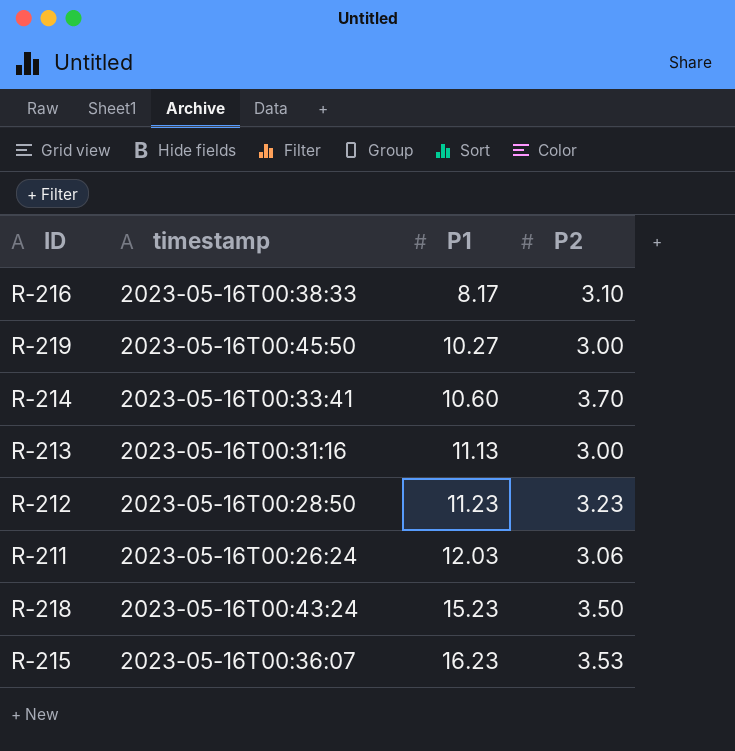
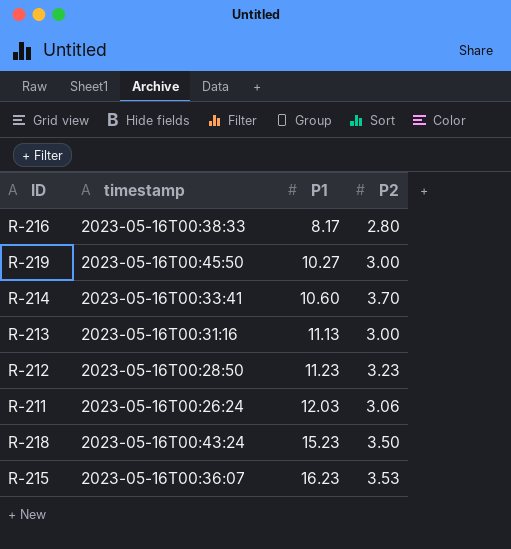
R-216 | P2: 3.10 -> 2.80

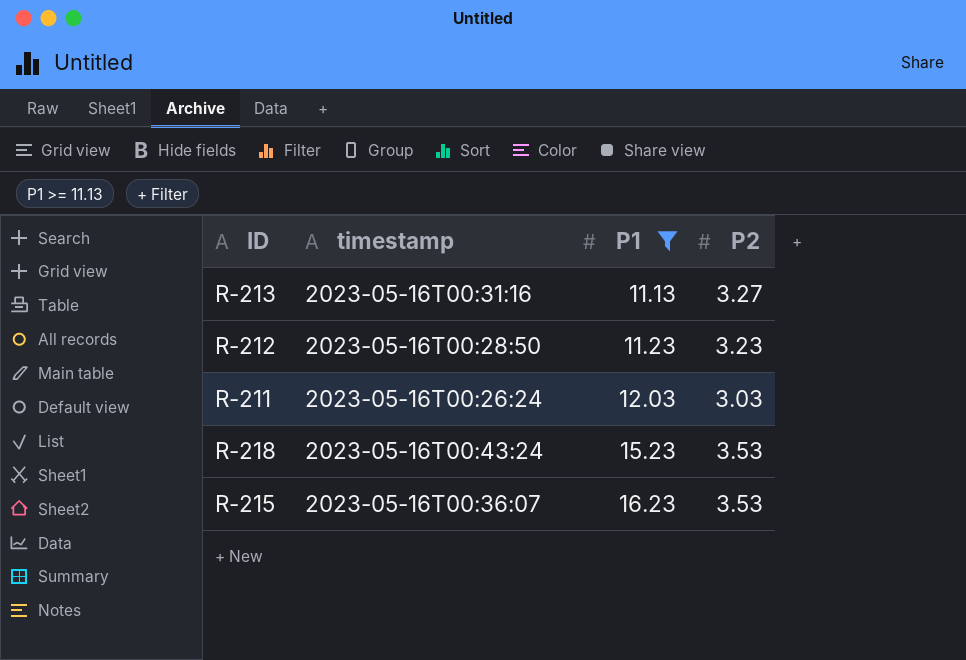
filter: none -> P1 >= 11.13
R-213 | P2: 3.00 -> 3.27
R-211 | P2: 3.06 -> 3.03
R-218 | P2: 3.50 -> 3.53

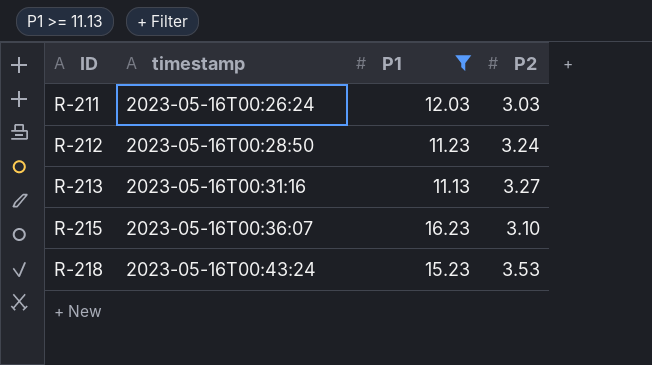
row order: P1 ascending -> ID ascending
R-212 | P2: 3.23 -> 3.24
R-215 | P2: 3.53 -> 3.10

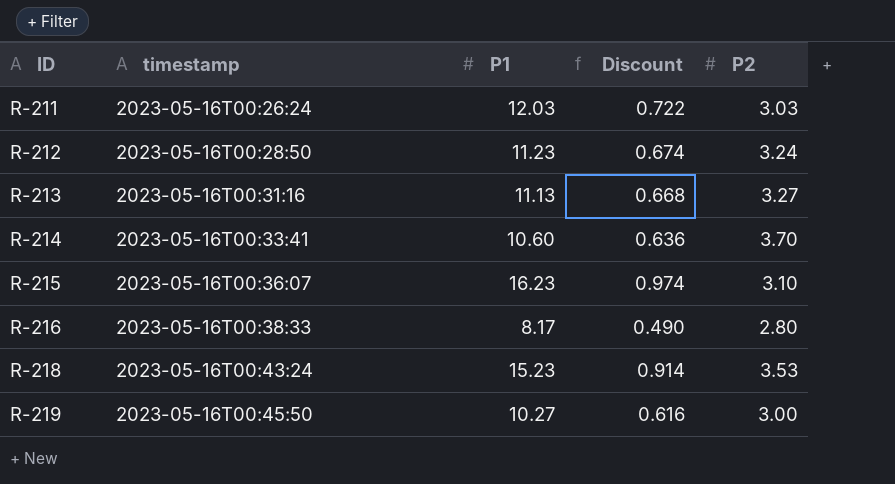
filter: P1 >= 11.13 -> none
column Discount | formula: none -> [P1] * 0.06

